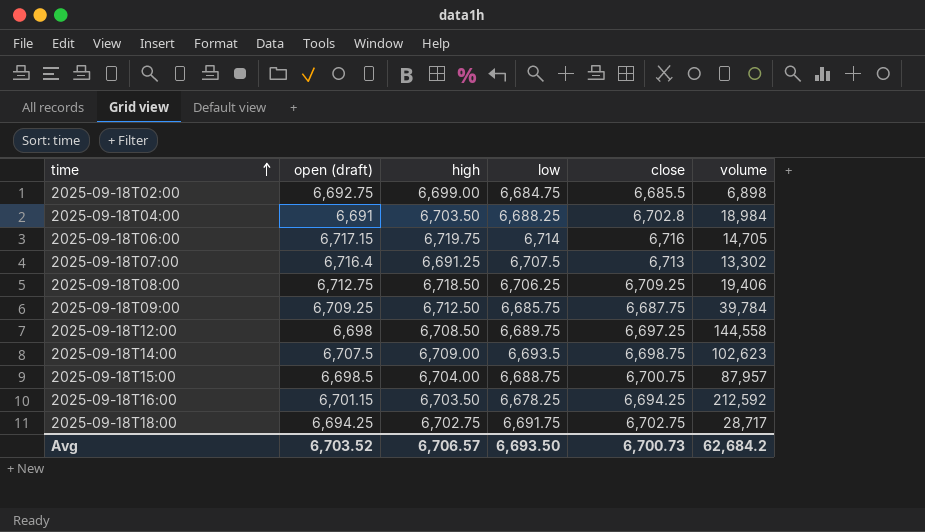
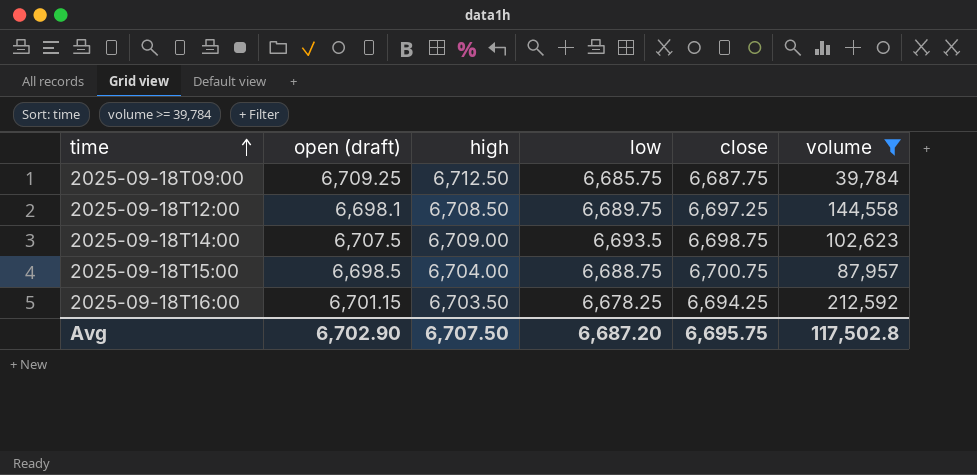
filter: none -> volume >= 39,784
2025-09-18T12:00 | open (draft): 6,698 -> 6,698.1
Avg | open (draft): 6,703.52 -> 6,702.90
Avg | high: 6,706.57 -> 6,707.50
Avg | low: 6,693.50 -> 6,687.20
Avg | close: 6,700.73 -> 6,695.75
Avg | volume: 62,684.2 -> 117,502.8

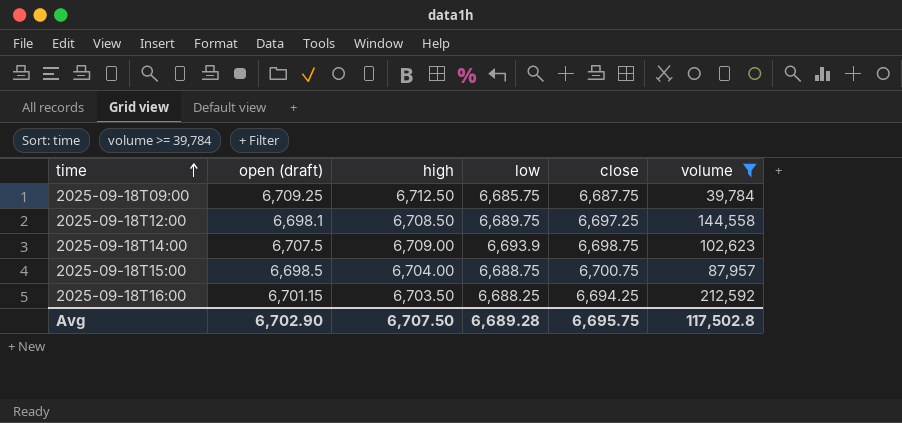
2025-09-18T14:00 | low: 6,693.5 -> 6,693.9
2025-09-18T16:00 | low: 6,678.25 -> 6,688.25
Avg | low: 6,687.20 -> 6,689.28

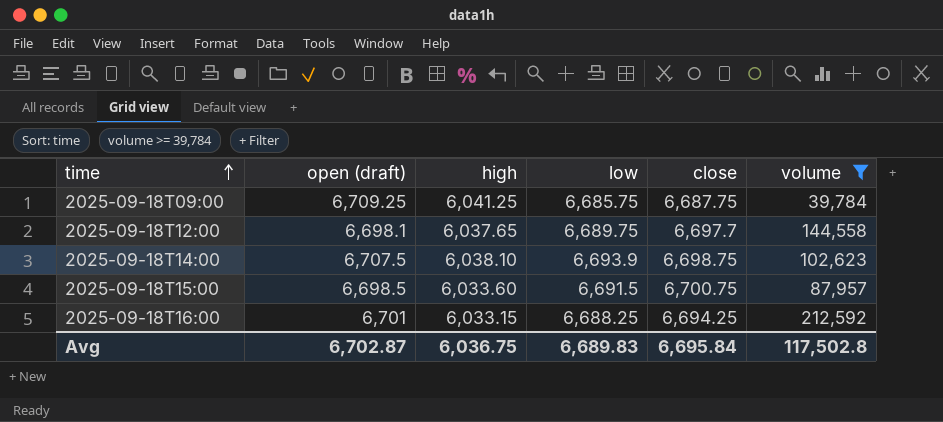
2025-09-18T09:00 | high: 6,712.50 -> 6,041.25
2025-09-18T12:00 | high: 6,708.50 -> 6,037.65
2025-09-18T12:00 | close: 6,697.25 -> 6,697.7
2025-09-18T14:00 | high: 6,709.00 -> 6,038.10
2025-09-18T15:00 | high: 6,704.00 -> 6,033.60
2025-09-18T15:00 | low: 6,688.75 -> 6,691.5
2025-09-18T16:00 | open (draft): 6,701.15 -> 6,701
2025-09-18T16:00 | high: 6,703.50 -> 6,033.15
Avg | open (draft): 6,702.90 -> 6,702.87
Avg | high: 6,707.50 -> 6,036.75
Avg | low: 6,689.28 -> 6,689.83
Avg | close: 6,695.75 -> 6,695.84

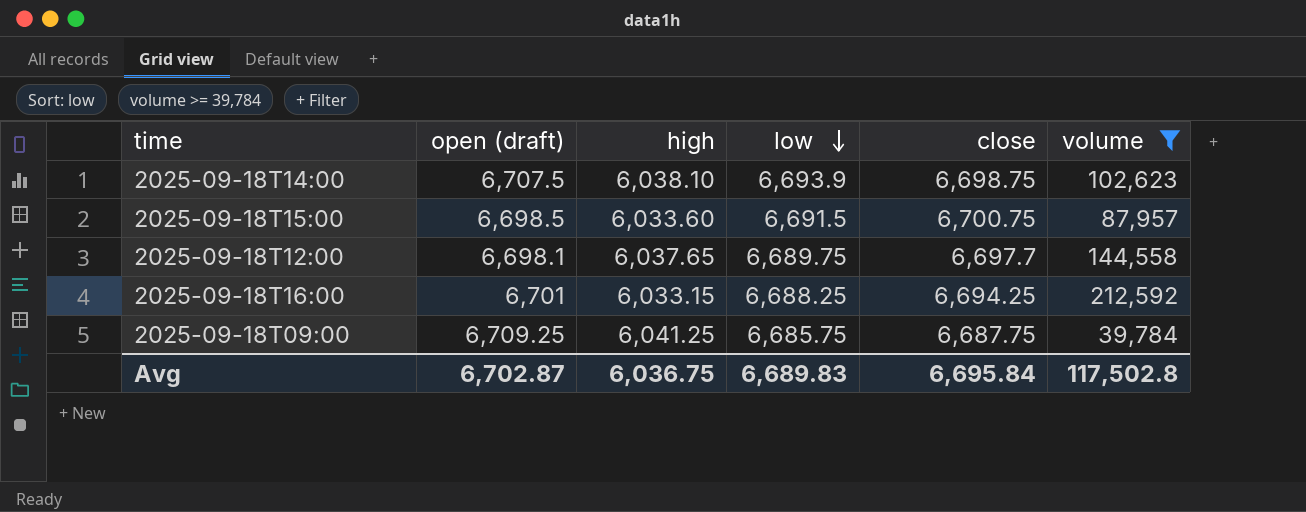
row order: time ascending -> low descending

